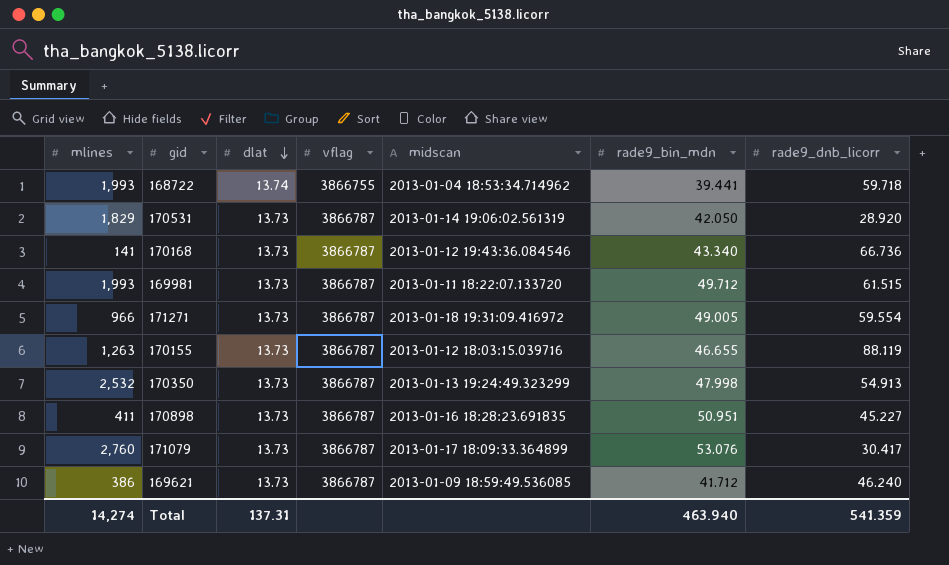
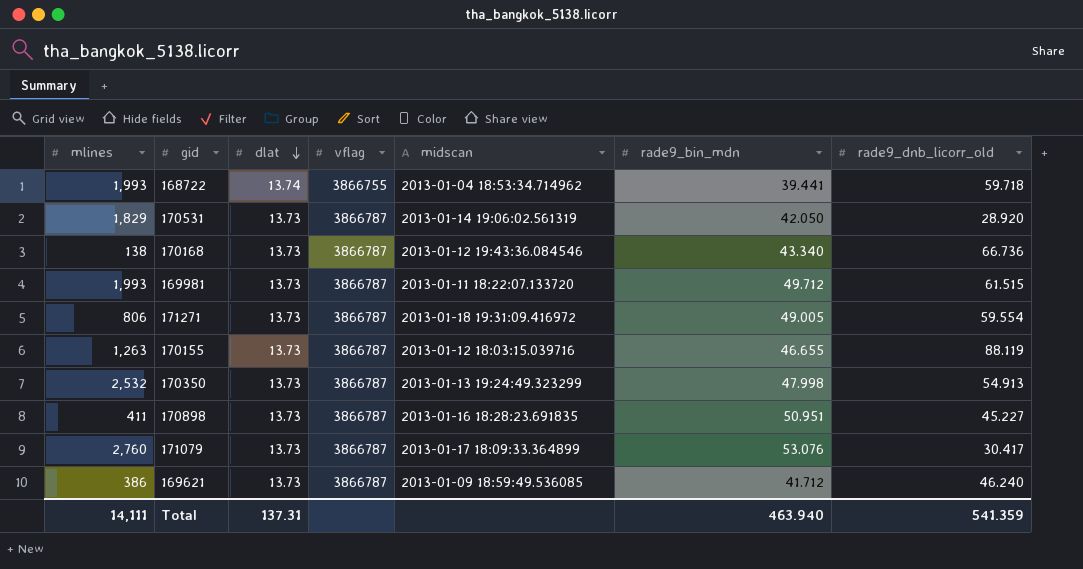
column name: rade9_dnb_licorr -> rade9_dnb_licorr_old
170168 | mlines: 141 -> 138
171271 | mlines: 966 -> 806
Total | mlines: 14,274 -> 14,111

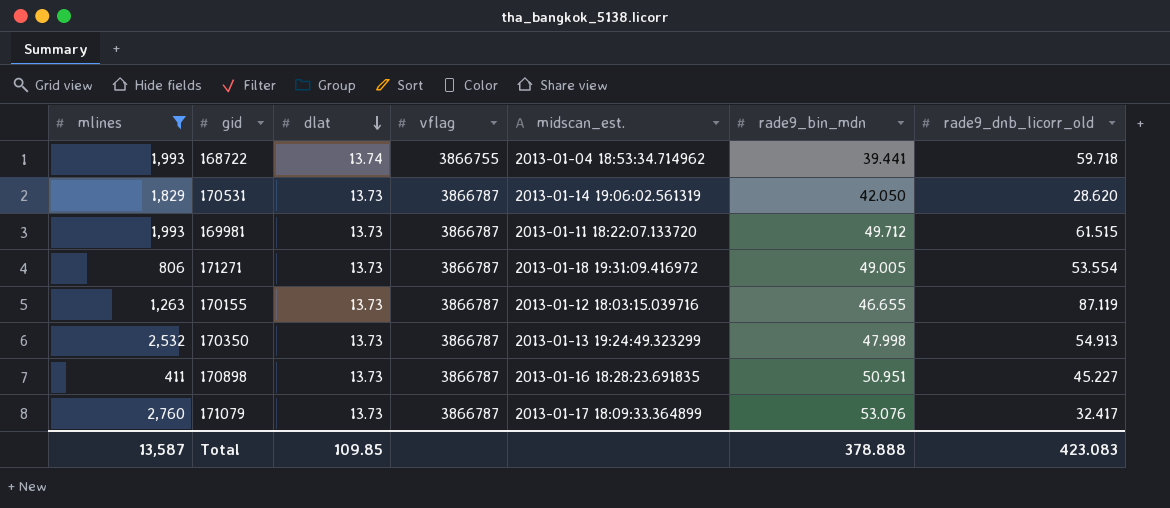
filter: none -> mlines >= 411
column name: midscan -> midscan_est.
170531 | rade9_dnb_licorr_old: 28.920 -> 28.620
171271 | rade9_dnb_licorr_old: 59.554 -> 53.554
170155 | rade9_dnb_licorr_old: 88.119 -> 87.119
171079 | rade9_dnb_licorr_old: 30.417 -> 32.417
Total | mlines: 14,111 -> 13,587
Total | dlat: 137.31 -> 109.85
Total | rade9_bin_mdn: 463.940 -> 378.888
Total | rade9_dnb_licorr_old: 541.359 -> 423.083

